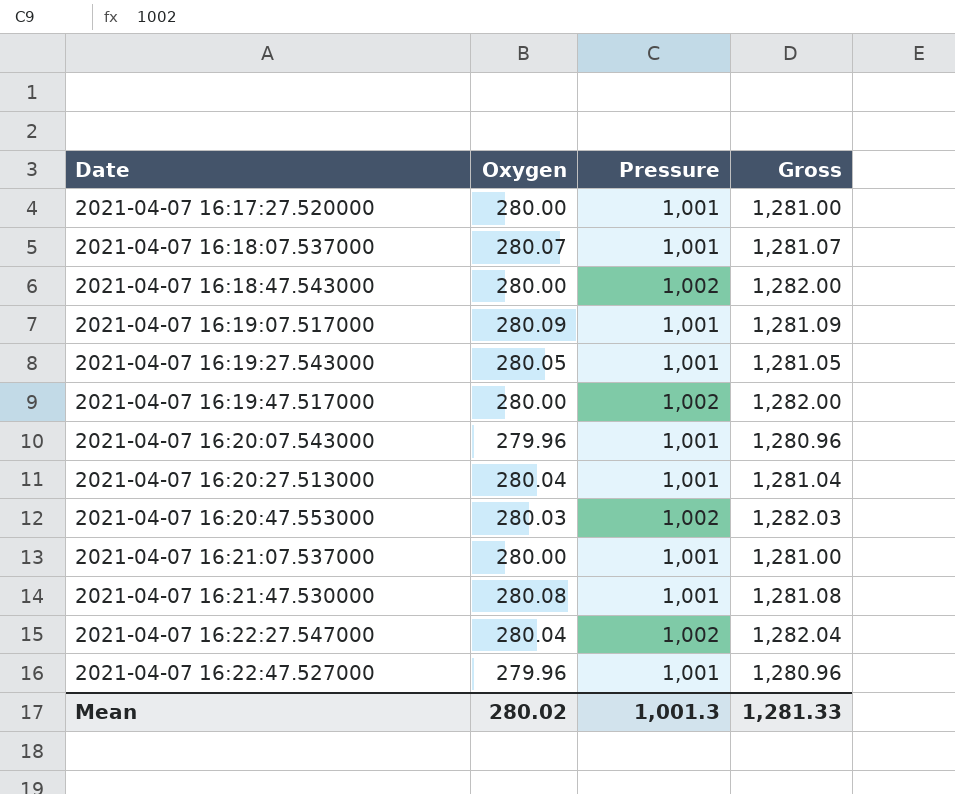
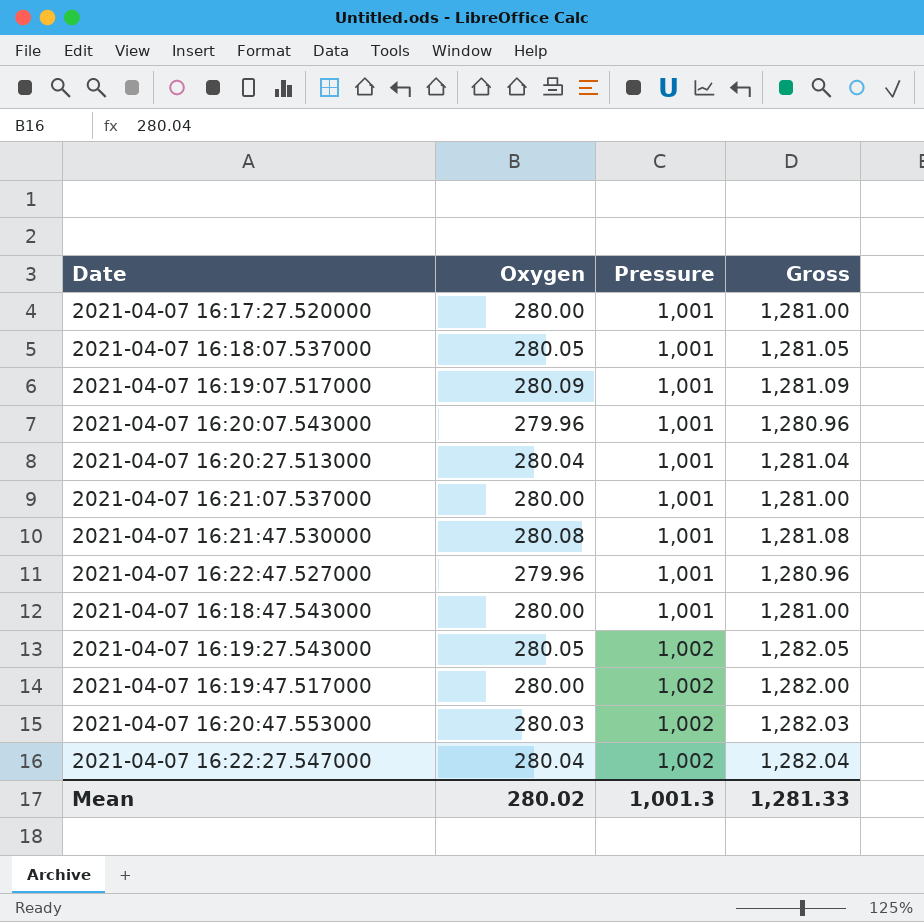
row order: Date ascending -> Pressure ascending
2021-04-07 16:18:07.537000 | Oxygen: 280.07 -> 280.05
2021-04-07 16:18:07.537000 | Gross: 1,281.07 -> 1,281.05
2021-04-07 16:18:47.543000 | Pressure: 1,002 -> 1,001
2021-04-07 16:18:47.543000 | Gross: 1,282.00 -> 1,281.00
2021-04-07 16:19:27.543000 | Pressure: 1,001 -> 1,002
2021-04-07 16:19:27.543000 | Gross: 1,281.05 -> 1,282.05

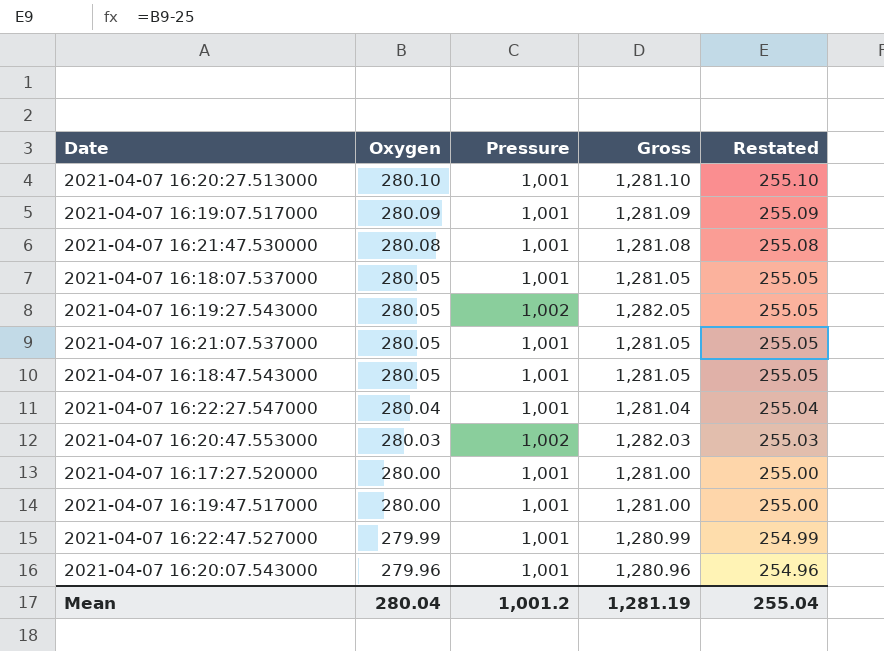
row order: Pressure ascending -> Oxygen descending
column Restated | formula: none -> [Oxygen] - 25
2021-04-07 16:20:27.513000 | Oxygen: 280.04 -> 280.10
2021-04-07 16:20:27.513000 | Gross: 1,281.04 -> 1,281.10
2021-04-07 16:21:07.537000 | Oxygen: 280.00 -> 280.05
2021-04-07 16:21:07.537000 | Gross: 1,281.00 -> 1,281.05
2021-04-07 16:18:47.543000 | Oxygen: 280.00 -> 280.05
2021-04-07 16:18:47.543000 | Gross: 1,281.00 -> 1,281.05
2021-04-07 16:22:27.547000 | Pressure: 1,002 -> 1,001
2021-04-07 16:22:27.547000 | Gross: 1,282.04 -> 1,281.04
2021-04-07 16:19:47.517000 | Pressure: 1,002 -> 1,001
2021-04-07 16:19:47.517000 | Gross: 1,282.00 -> 1,281.00
2021-04-07 16:22:47.527000 | Oxygen: 279.96 -> 279.99
2021-04-07 16:22:47.527000 | Gross: 1,280.96 -> 1,280.99
Mean | Oxygen: 280.02 -> 280.04
Mean | Pressure: 1,001.3 -> 1,001.2
Mean | Gross: 1,281.33 -> 1,281.19

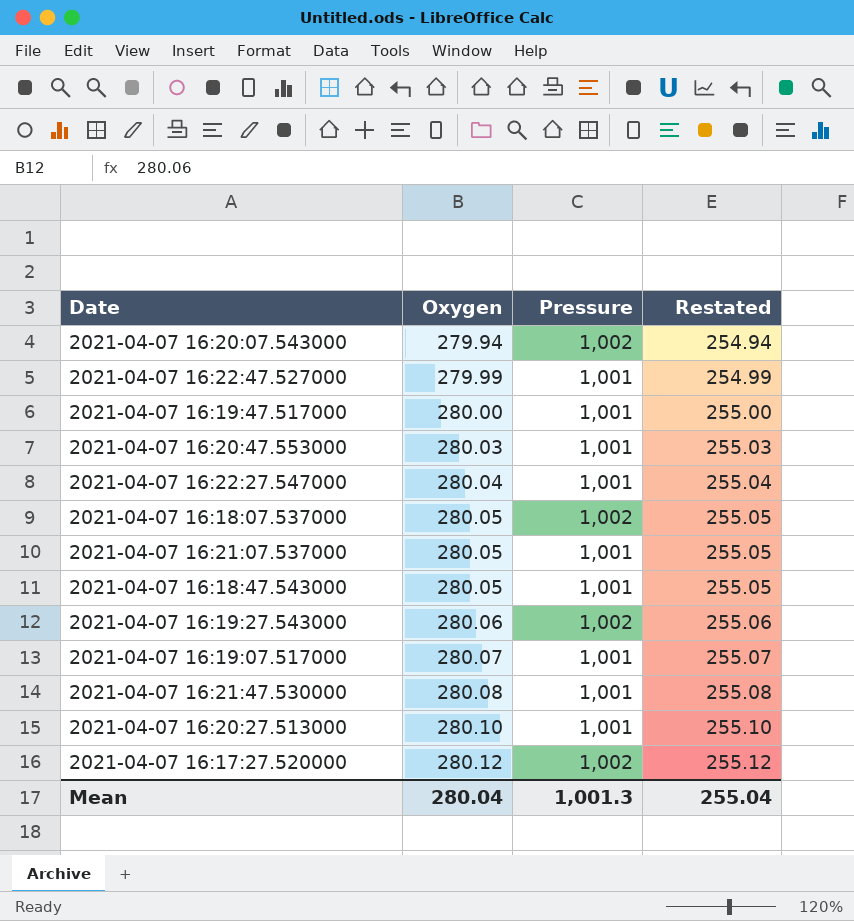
row order: Oxygen descending -> Oxygen ascending
column Gross | formula: [Oxygen] + [Pressure] -> none
2021-04-07 16:20:07.543000 | Oxygen: 279.96 -> 279.94
2021-04-07 16:20:07.543000 | Pressure: 1,001 -> 1,002
2021-04-07 16:20:07.543000 | Restated: 254.96 -> 254.94
2021-04-07 16:20:47.553000 | Pressure: 1,002 -> 1,001
2021-04-07 16:18:07.537000 | Pressure: 1,001 -> 1,002
2021-04-07 16:19:27.543000 | Oxygen: 280.05 -> 280.06
2021-04-07 16:19:27.543000 | Restated: 255.05 -> 255.06
2021-04-07 16:19:07.517000 | Oxygen: 280.09 -> 280.07
2021-04-07 16:19:07.517000 | Restated: 255.09 -> 255.07
2021-04-07 16:17:27.520000 | Oxygen: 280.00 -> 280.12
2021-04-07 16:17:27.520000 | Pressure: 1,001 -> 1,002
2021-04-07 16:17:27.520000 | Restated: 255.00 -> 255.12
Mean | Pressure: 1,001.2 -> 1,001.3

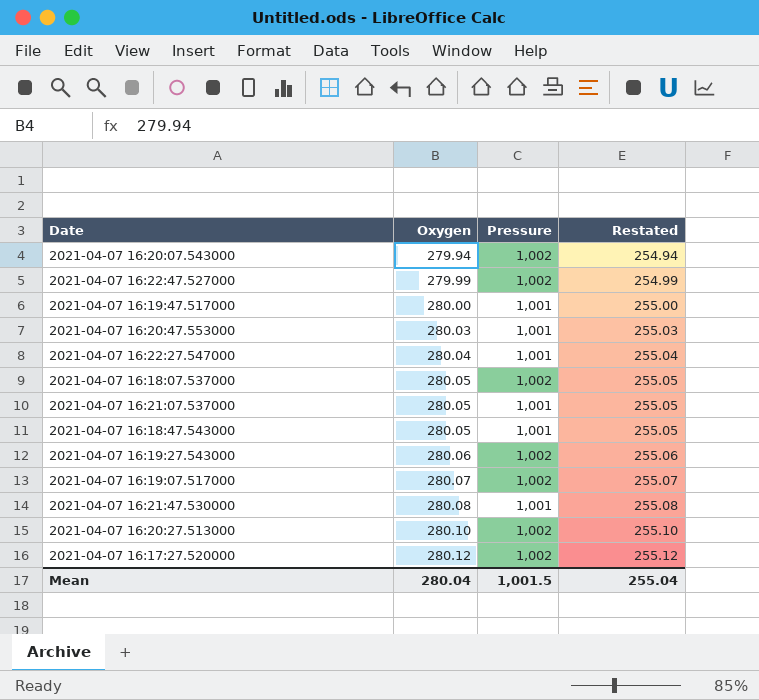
2021-04-07 16:22:47.527000 | Pressure: 1,001 -> 1,002
2021-04-07 16:19:07.517000 | Pressure: 1,001 -> 1,002
2021-04-07 16:20:27.513000 | Pressure: 1,001 -> 1,002
Mean | Pressure: 1,001.3 -> 1,001.5

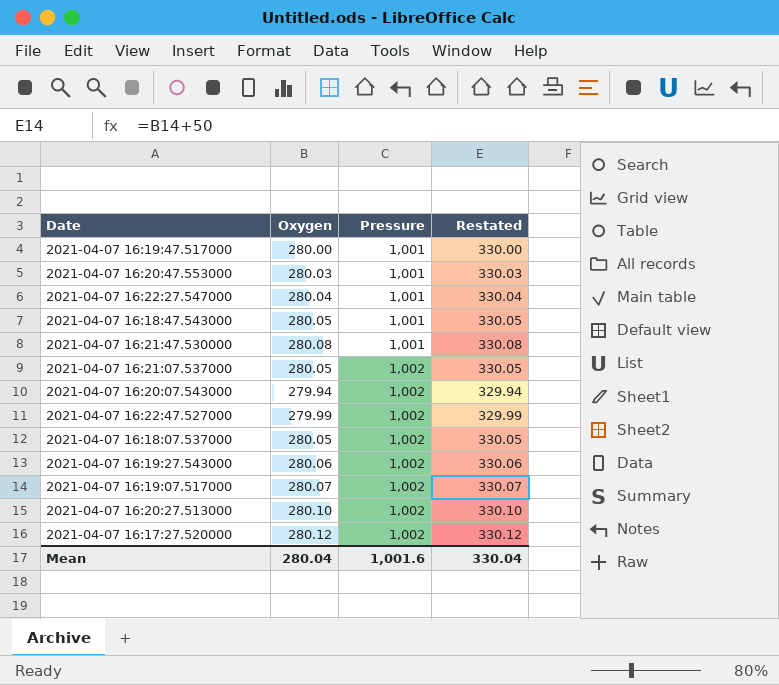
row order: Oxygen ascending -> Pressure ascending
column Restated | formula: [Oxygen] - 25 -> [Oxygen] + 50
2021-04-07 16:21:07.537000 | Pressure: 1,001 -> 1,002
Mean | Pressure: 1,001.5 -> 1,001.6
Mean | Restated: 255.04 -> 330.04

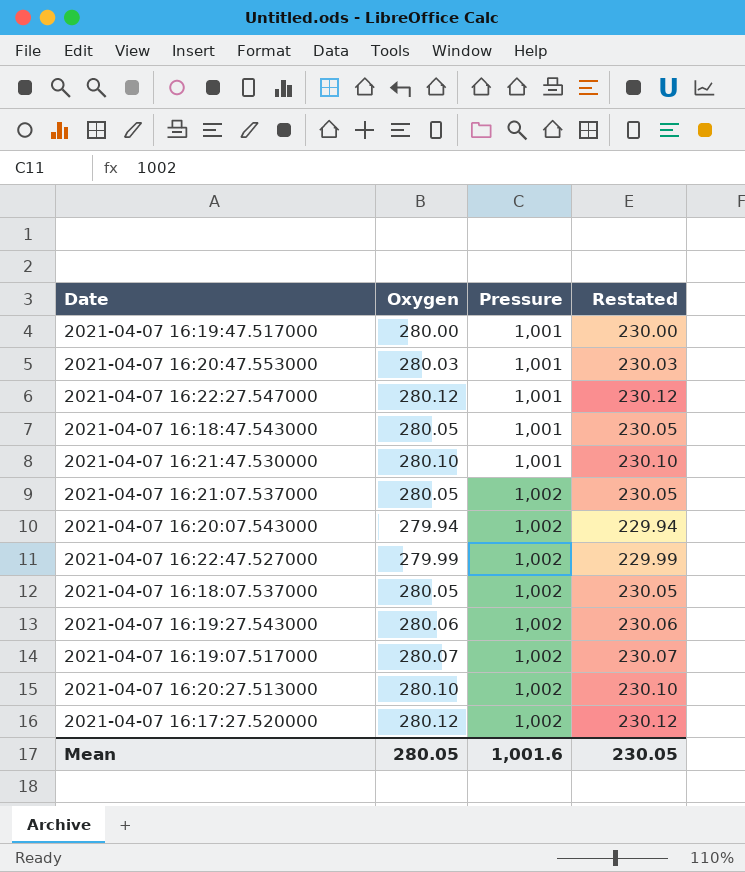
column Restated | formula: [Oxygen] + 50 -> [Oxygen] - 50
2021-04-07 16:22:27.547000 | Oxygen: 280.04 -> 280.12
2021-04-07 16:21:47.530000 | Oxygen: 280.08 -> 280.10
Mean | Oxygen: 280.04 -> 280.05
Mean | Restated: 330.04 -> 230.05

